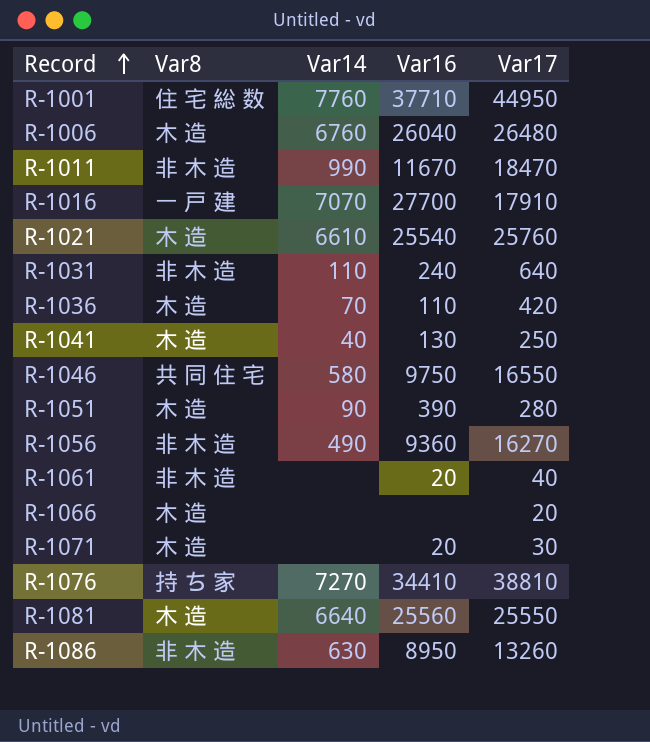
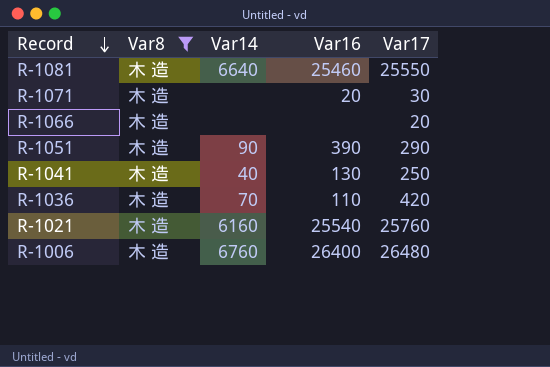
filter: none -> Var8 = 木 造
row order: Record ascending -> Record descending
R-1081 | Var16: 25560 -> 25460
R-1051 | Var17: 280 -> 290
R-1021 | Var14: 6610 -> 6160
R-1006 | Var16: 26040 -> 26400

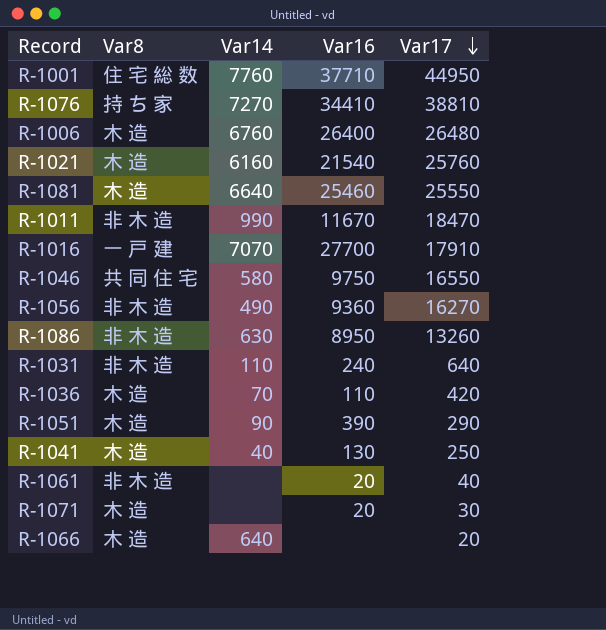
filter: Var8 = 木 造 -> none
row order: Record descending -> Var17 descending
R-1021 | Var16: 25540 -> 21540
R-1066 | Var14: none -> 640

